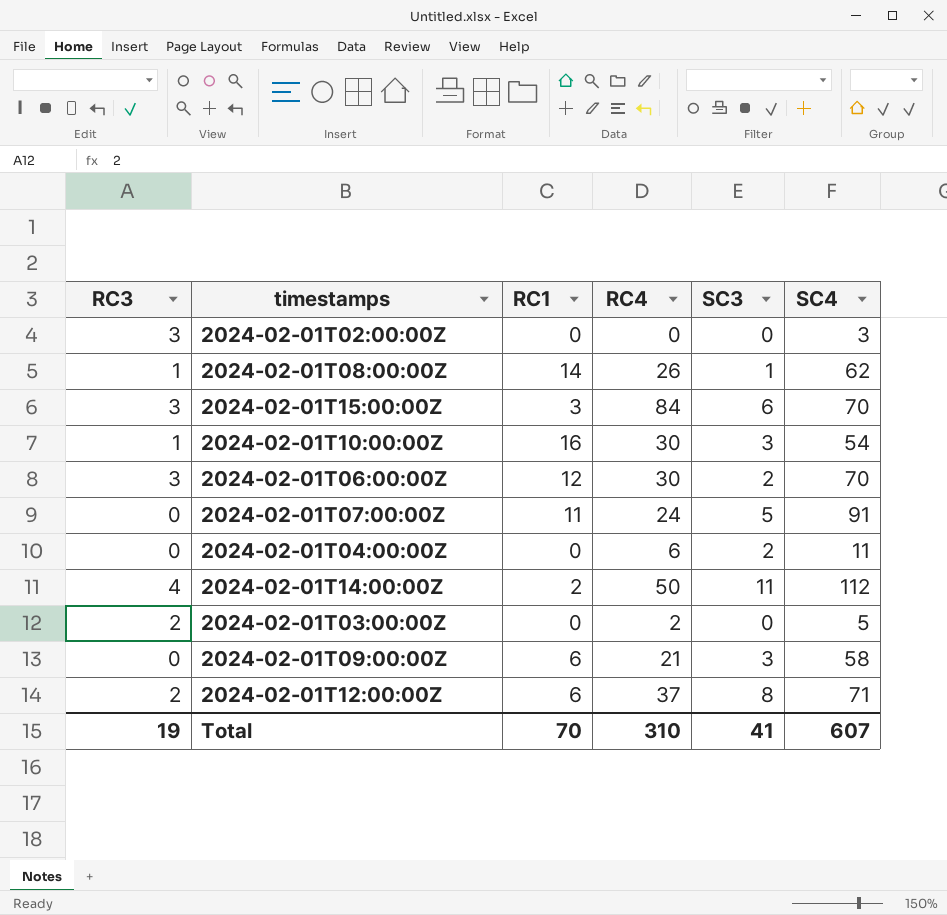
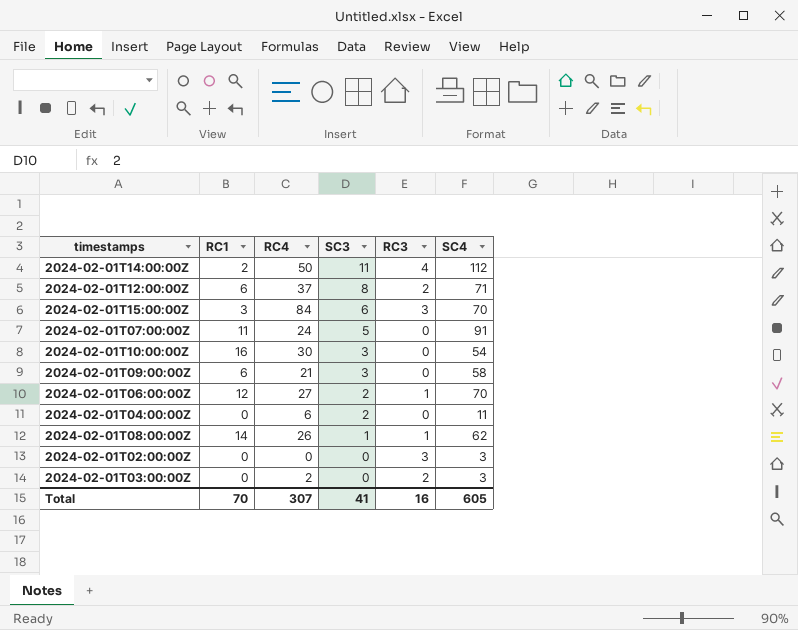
row order: none -> SC3 descending
column RC3 | position: 1 -> 5
2024-02-01T10:00:00Z | RC3: 1 -> 0
2024-02-01T06:00:00Z | RC4: 30 -> 27
2024-02-01T06:00:00Z | RC3: 3 -> 1
2024-02-01T03:00:00Z | SC4: 5 -> 3
Total | RC4: 310 -> 307
Total | RC3: 19 -> 16
Total | SC4: 607 -> 605

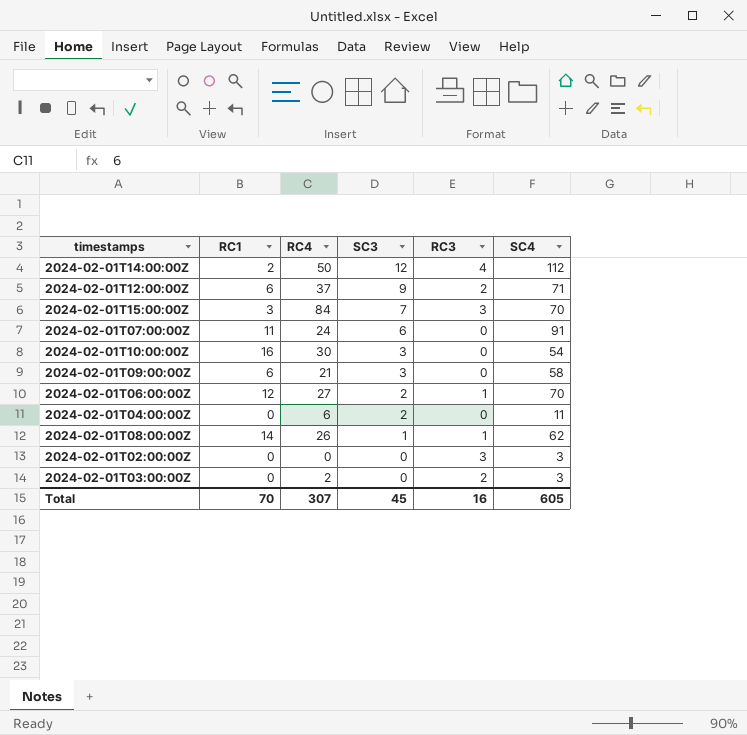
2024-02-01T14:00:00Z | SC3: 11 -> 12
2024-02-01T12:00:00Z | SC3: 8 -> 9
2024-02-01T15:00:00Z | SC3: 6 -> 7
2024-02-01T07:00:00Z | SC3: 5 -> 6
Total | SC3: 41 -> 45

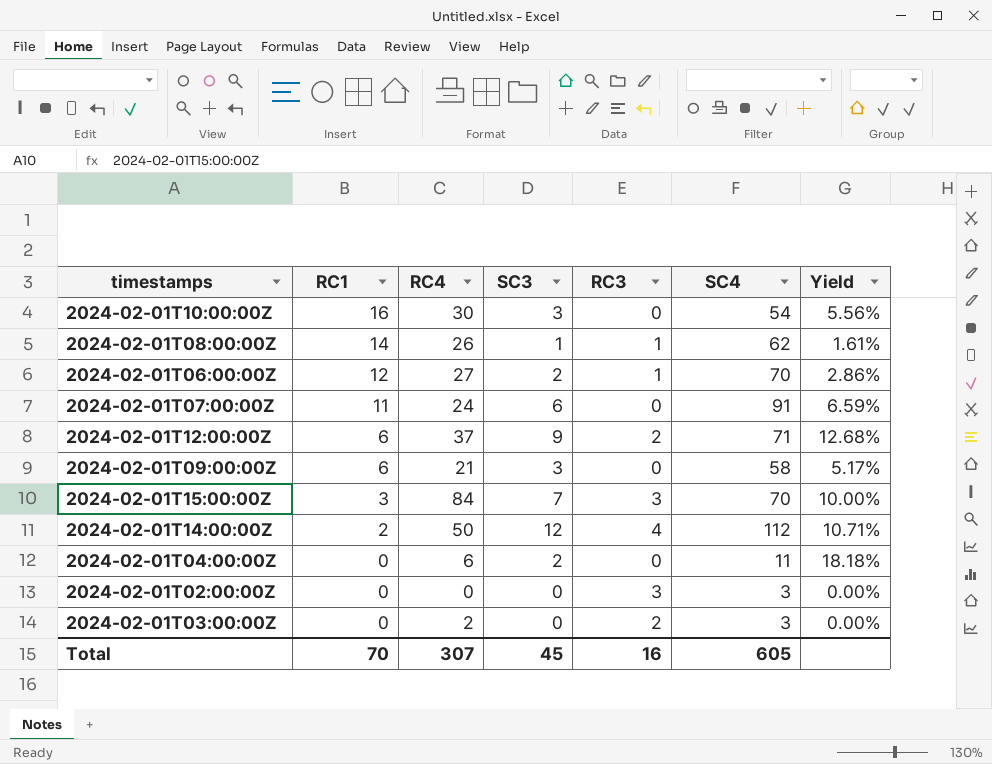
row order: SC3 descending -> RC1 descending
column Yield | formula: none -> [SC3] / [SC4]

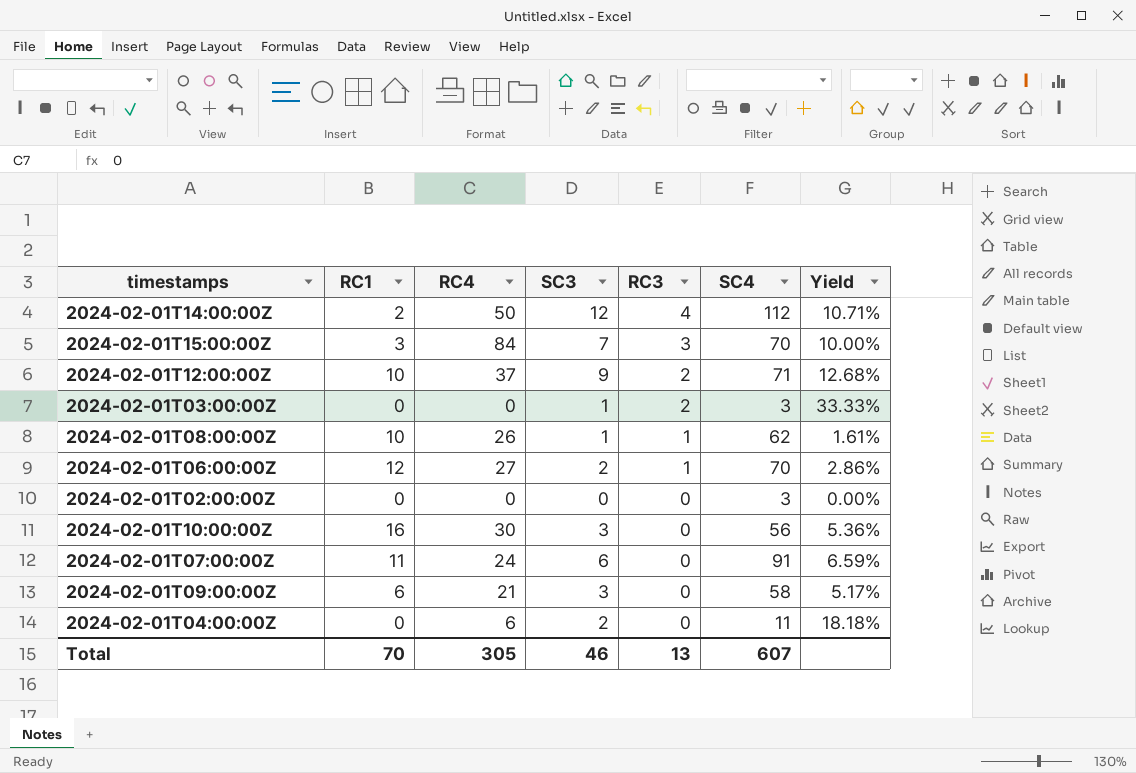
row order: RC1 descending -> RC3 descending
2024-02-01T12:00:00Z | RC1: 6 -> 10
2024-02-01T03:00:00Z | RC4: 2 -> 0
2024-02-01T03:00:00Z | SC3: 0 -> 1
2024-02-01T03:00:00Z | Yield: 0.00% -> 33.33%
2024-02-01T08:00:00Z | RC1: 14 -> 10
2024-02-01T02:00:00Z | RC3: 3 -> 0
2024-02-01T10:00:00Z | SC4: 54 -> 56
2024-02-01T10:00:00Z | Yield: 5.56% -> 5.36%
Total | RC4: 307 -> 305
Total | SC3: 45 -> 46
Total | RC3: 16 -> 13
Total | SC4: 605 -> 607

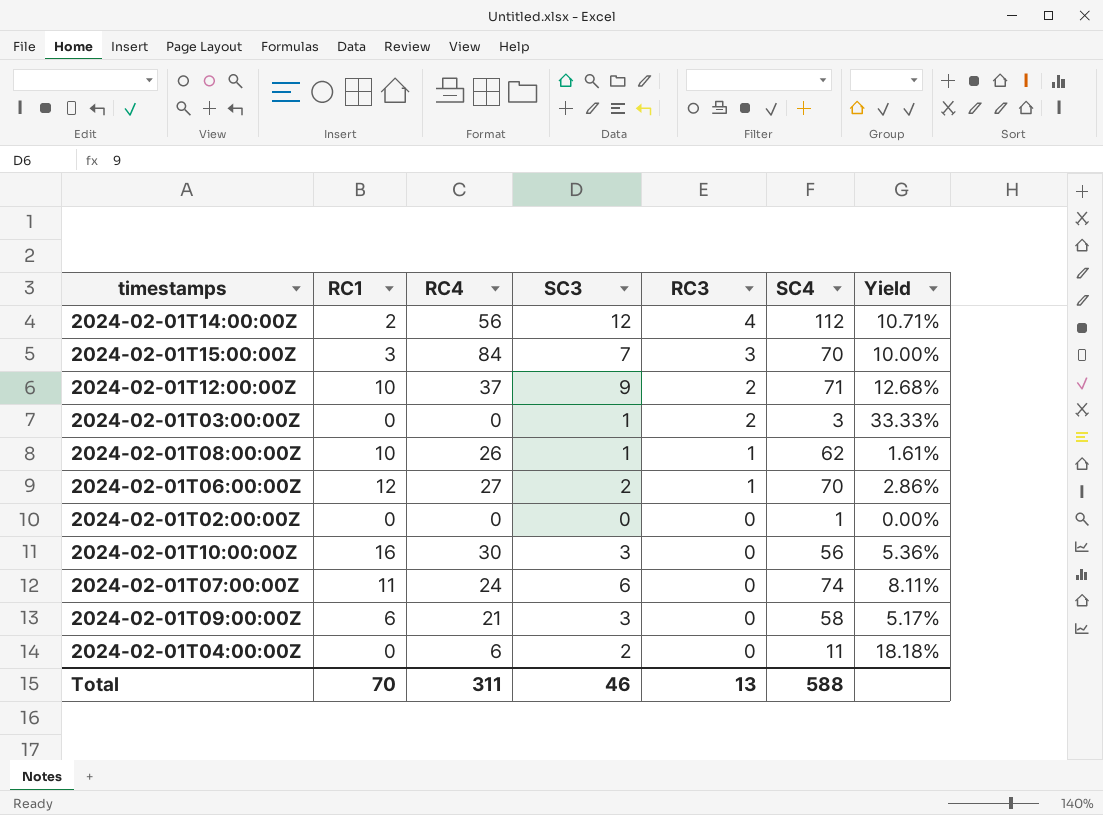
2024-02-01T14:00:00Z | RC4: 50 -> 56
2024-02-01T02:00:00Z | SC4: 3 -> 1
2024-02-01T07:00:00Z | SC4: 91 -> 74
2024-02-01T07:00:00Z | Yield: 6.59% -> 8.11%
Total | RC4: 305 -> 311
Total | SC4: 607 -> 588

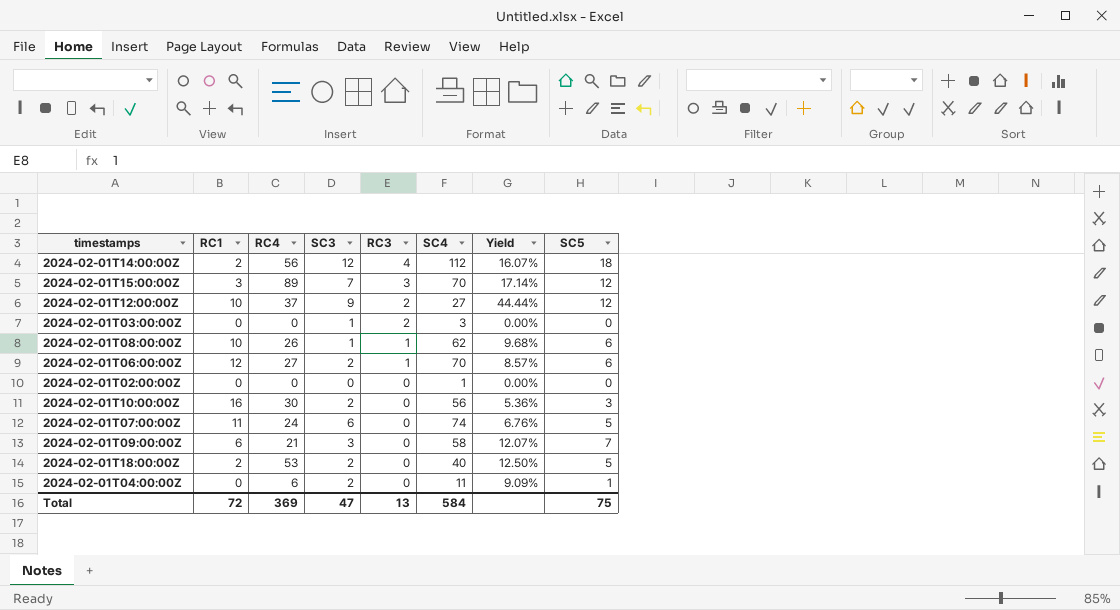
column Yield | formula: [SC3] / [SC4] -> [SC5] / [SC4]
column SC5 | position: none -> 8
2024-02-01T15:00:00Z | RC4: 84 -> 89
2024-02-01T12:00:00Z | SC4: 71 -> 27
2024-02-01T10:00:00Z | SC3: 3 -> 2
row 2024-02-01T18:00:00Z: none -> 2 | 53 | 2 | 0 | 40 | 12.50% | 5
Total | RC1: 70 -> 72
Total | RC4: 311 -> 369
Total | SC3: 46 -> 47
Total | SC4: 588 -> 584

